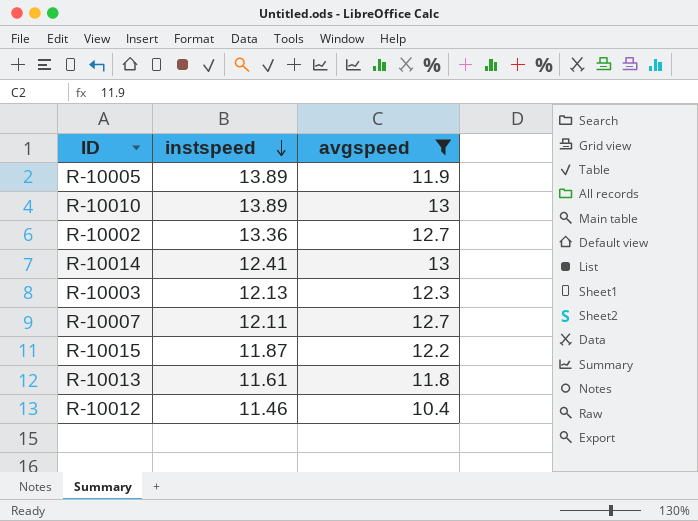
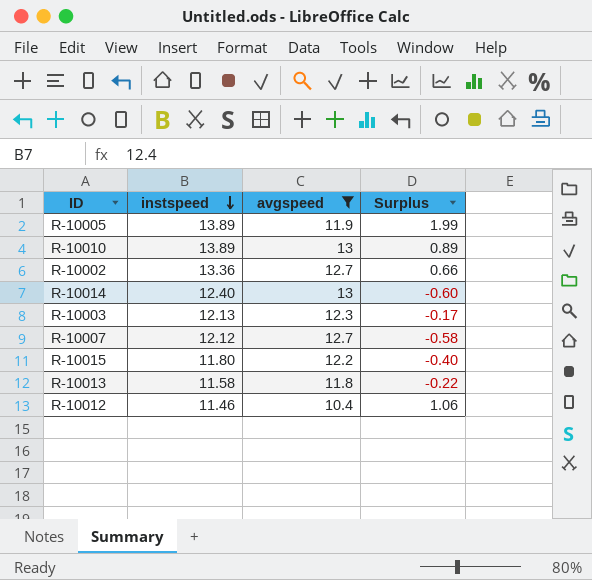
column Surplus | formula: none -> [instspeed] - [avgspeed]
R-10014 | instspeed: 12.41 -> 12.40
R-10007 | instspeed: 12.11 -> 12.12
R-10015 | instspeed: 11.87 -> 11.80
R-10013 | instspeed: 11.61 -> 11.58

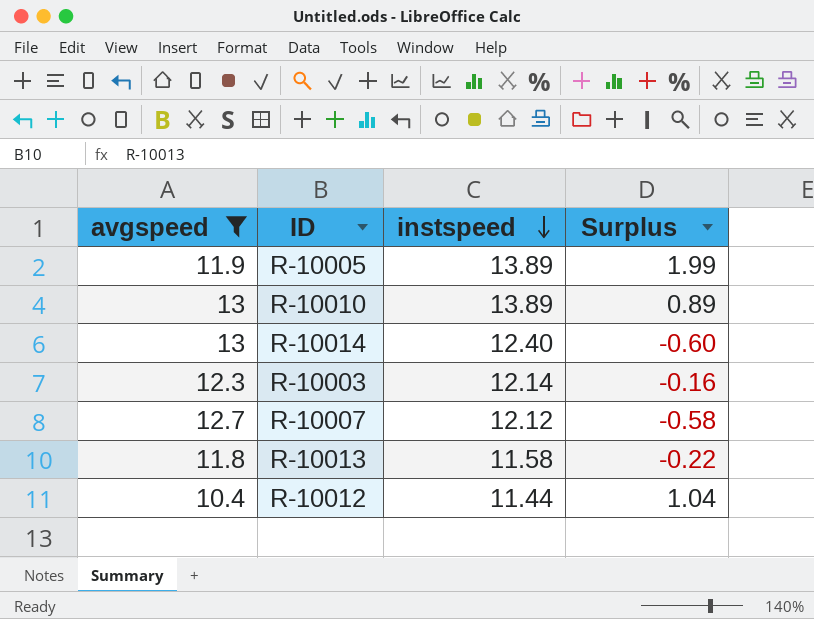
column avgspeed | position: 3 -> 1
row R-10002: 13.36 | 12.7 | 0.66 -> none
row R-10015: 11.80 | 12.2 | -0.40 -> none
R-10003 | instspeed: 12.13 -> 12.14
R-10003 | Surplus: -0.17 -> -0.16
R-10012 | instspeed: 11.46 -> 11.44
R-10012 | Surplus: 1.06 -> 1.04

